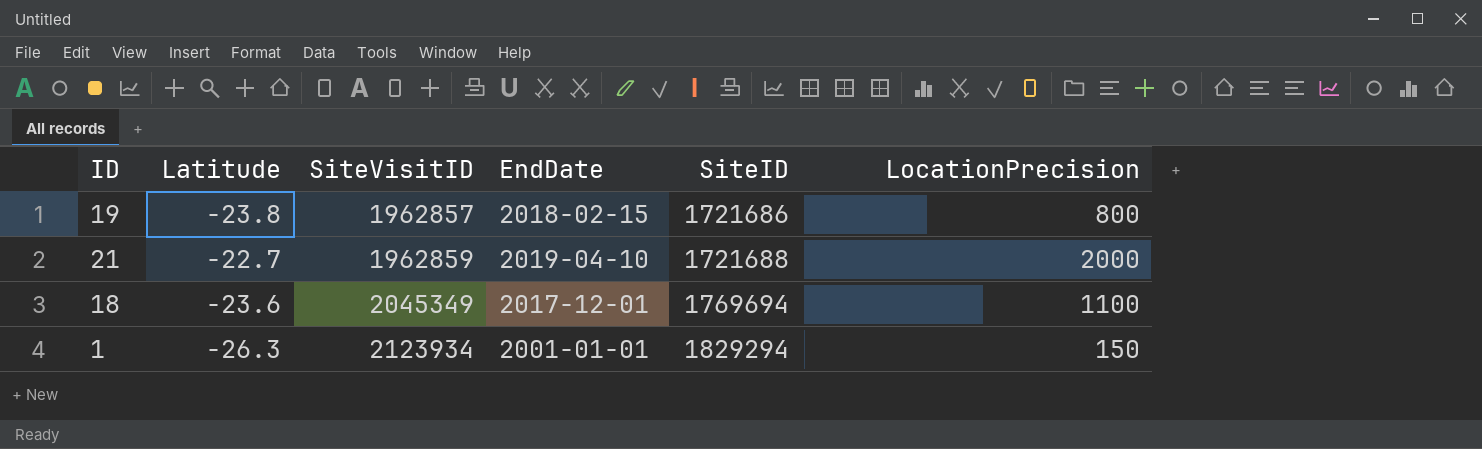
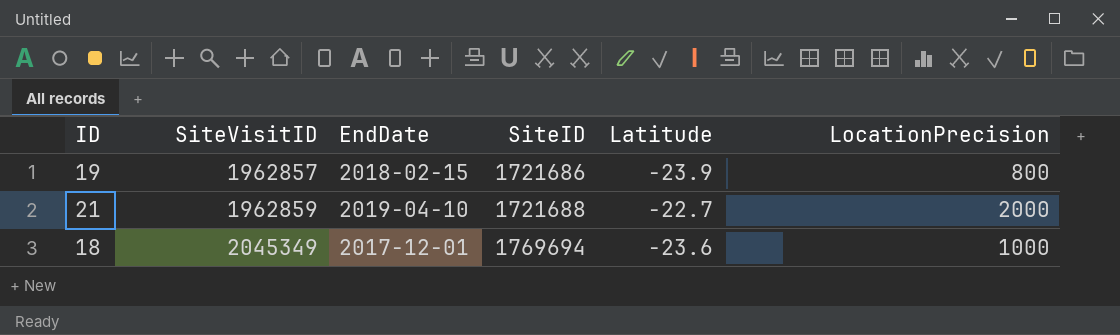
column Latitude | position: 2 -> 5
row 1: -26.3 | 2123934 | 2001-01-01 | 1829294 | 150 -> none
19 | Latitude: -23.8 -> -23.9
18 | LocationPrecision: 1100 -> 1000

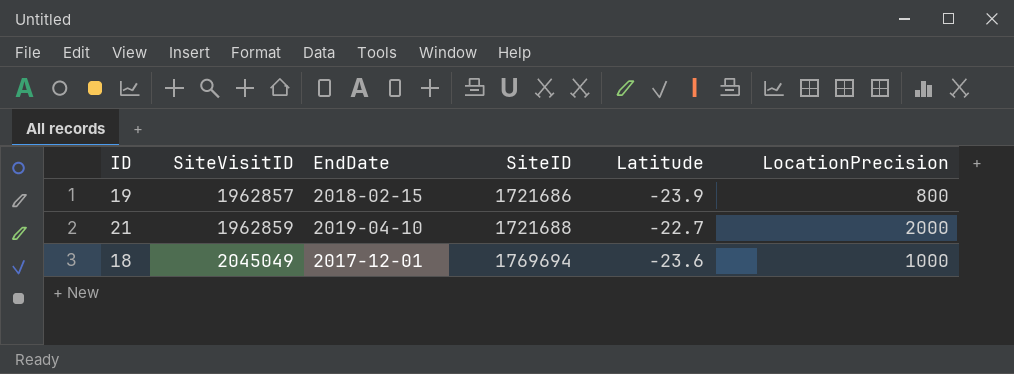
18 | SiteVisitID: 2045349 -> 2045049

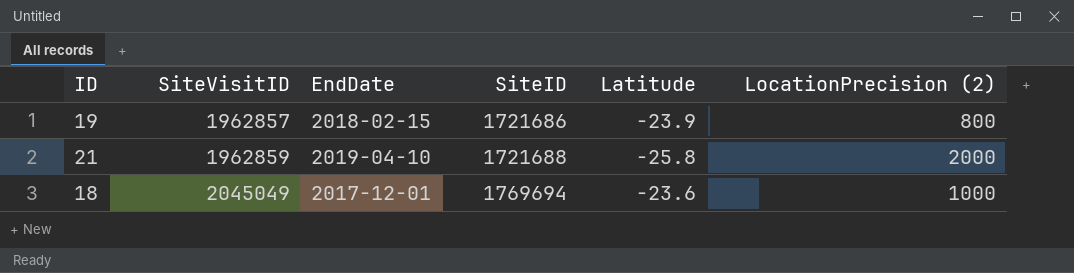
column name: LocationPrecision -> LocationPrecision (2)
21 | Latitude: -22.7 -> -25.8

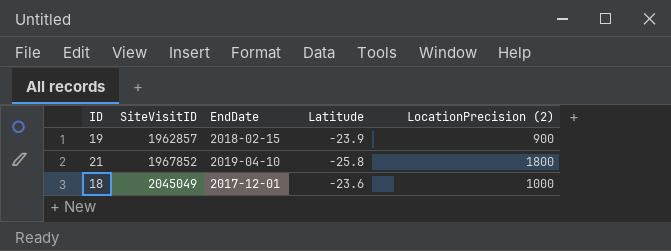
column SiteID | position: 4 -> none
19 | LocationPrecision (2): 800 -> 900
21 | SiteVisitID: 1962859 -> 1967852
21 | LocationPrecision (2): 2000 -> 1800

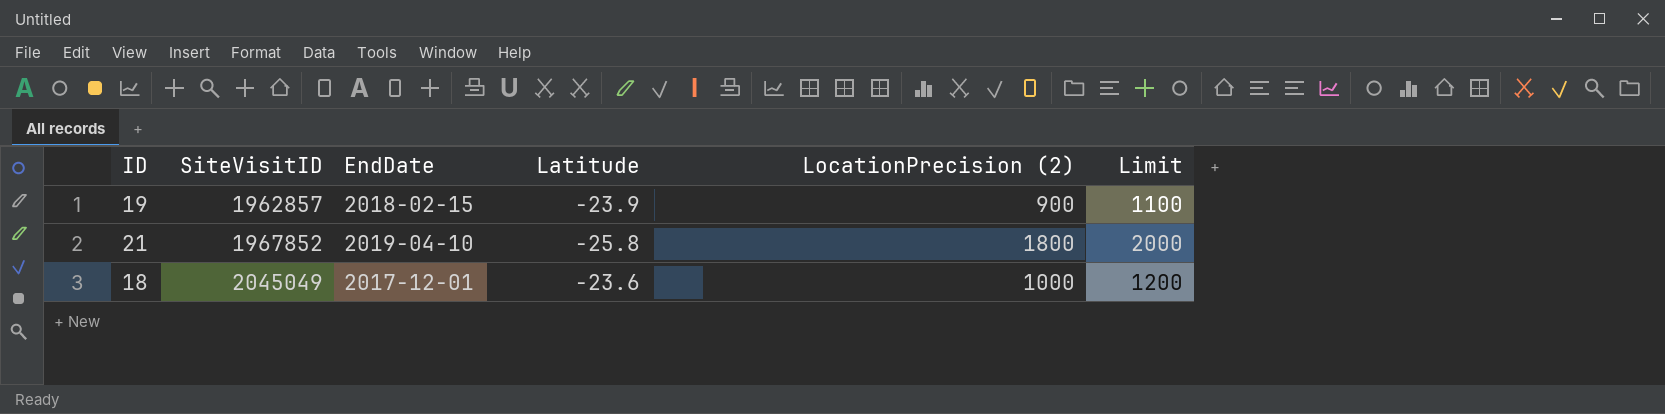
column Limit | formula: none -> [LocationPrecision (2)] + 200

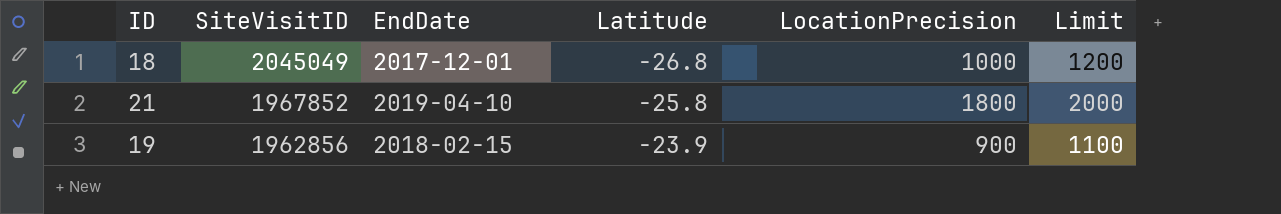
row order: SiteVisitID ascending -> SiteVisitID descending
column name: LocationPrecision (2) -> LocationPrecision
18 | Latitude: -23.6 -> -26.8
19 | SiteVisitID: 1962857 -> 1962856

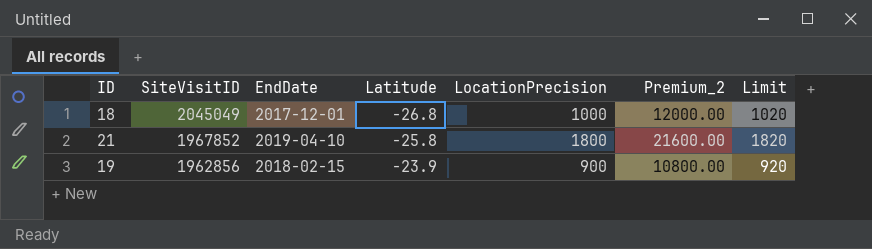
column Premium_2 | formula: none -> [LocationPrecision] * 12
column Limit | formula: [LocationPrecision] + 200 -> [LocationPrecision] + 20

